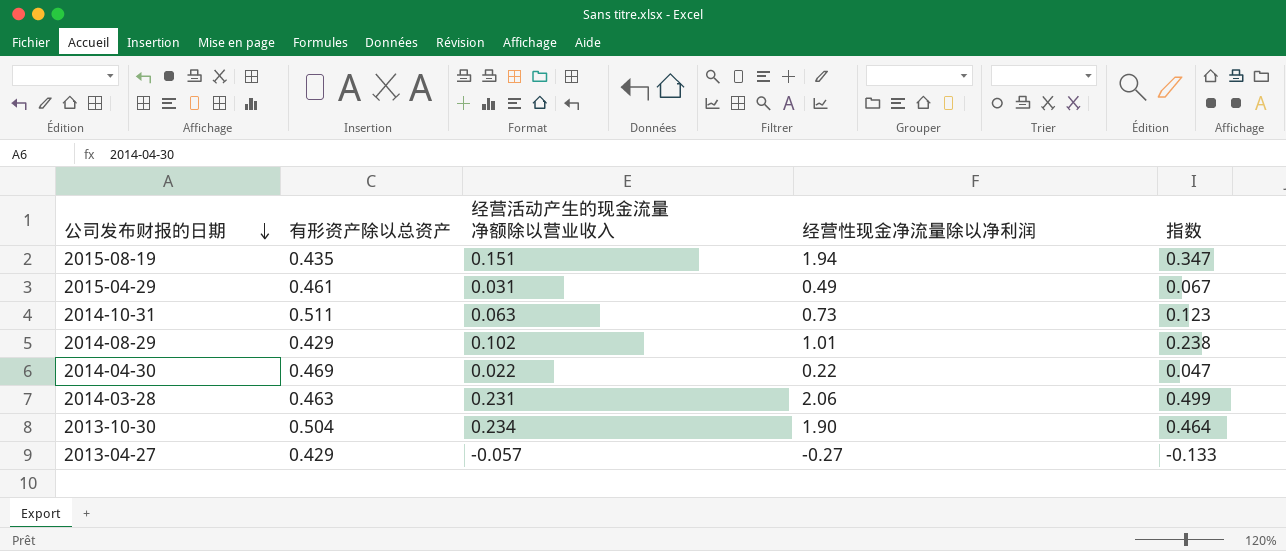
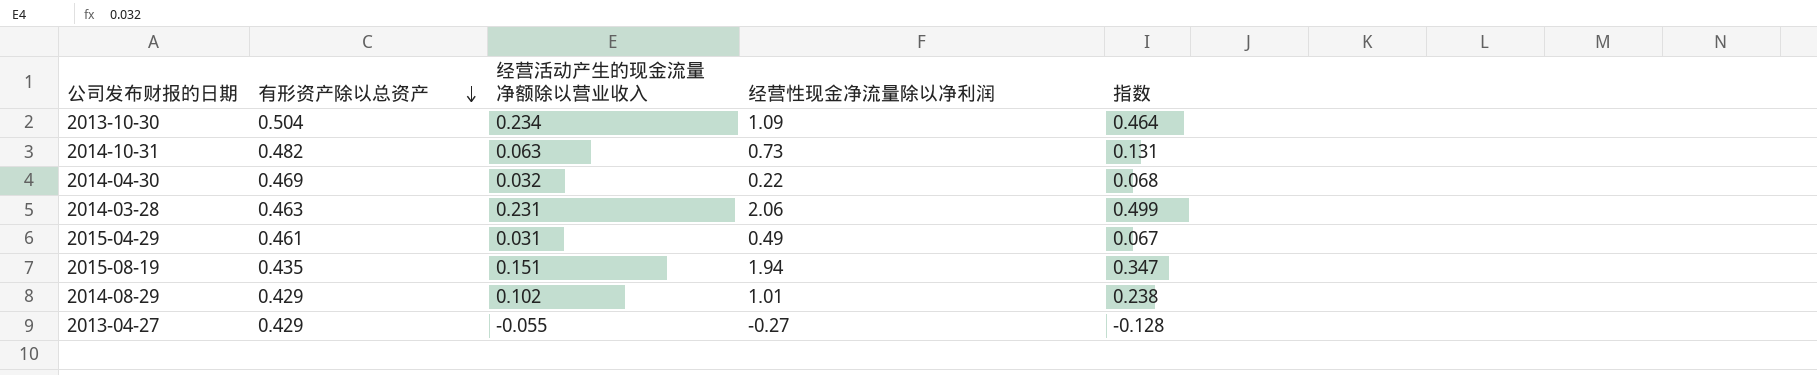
row order: 公司发布财报的日期 descending -> 有形资产除以总资产 descending
2013-10-30 | 经营性现金净流量除以净利润: 1.90 -> 1.09
2014-10-31 | 有形资产除以总资产: 0.511 -> 0.482
2014-10-31 | 指数: 0.123 -> 0.131
2014-04-30 | 经营活动产生的现金流量净额除以营业收入: 0.022 -> 0.032
2014-04-30 | 指数: 0.047 -> 0.068
2013-04-27 | 经营活动产生的现金流量净额除以营业收入: -0.057 -> -0.055
2013-04-27 | 指数: -0.133 -> -0.128

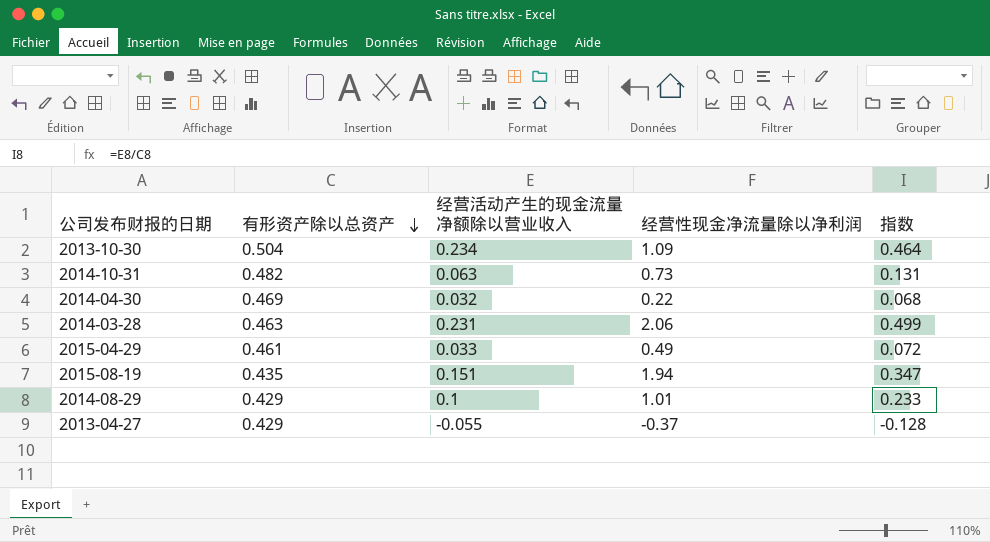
2015-04-29 | 经营活动产生的现金流量净额除以营业收入: 0.031 -> 0.033
2015-04-29 | 指数: 0.067 -> 0.072
2014-08-29 | 经营活动产生的现金流量净额除以营业收入: 0.102 -> 0.1
2014-08-29 | 指数: 0.238 -> 0.233
2013-04-27 | 经营性现金净流量除以净利润: -0.27 -> -0.37

